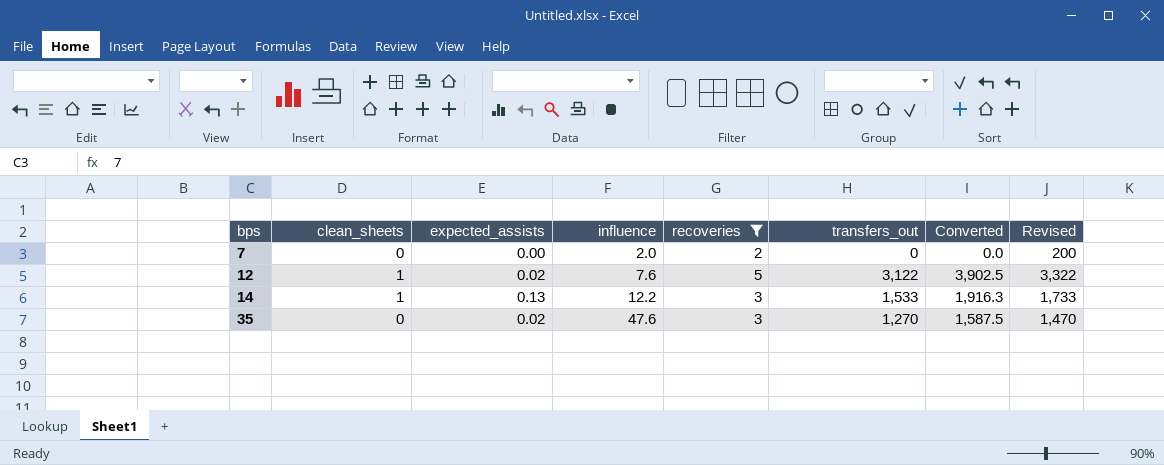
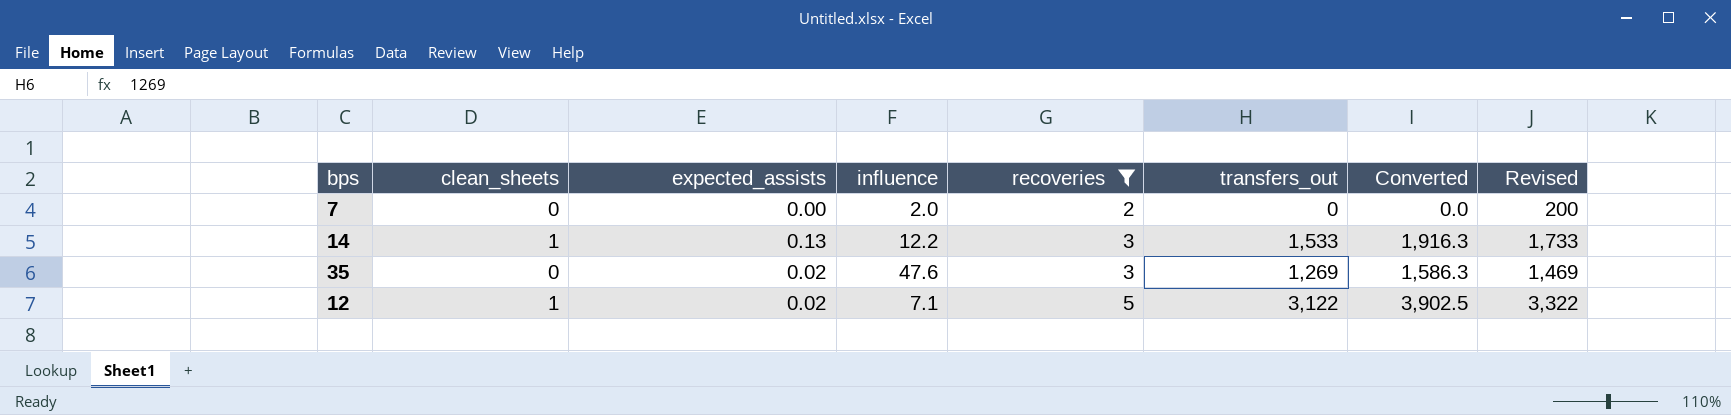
row order: bps ascending -> recoveries ascending
35 | transfers_out: 1,270 -> 1,269
35 | Converted: 1,587.5 -> 1,586.3
35 | Revised: 1,470 -> 1,469
12 | influence: 7.6 -> 7.1

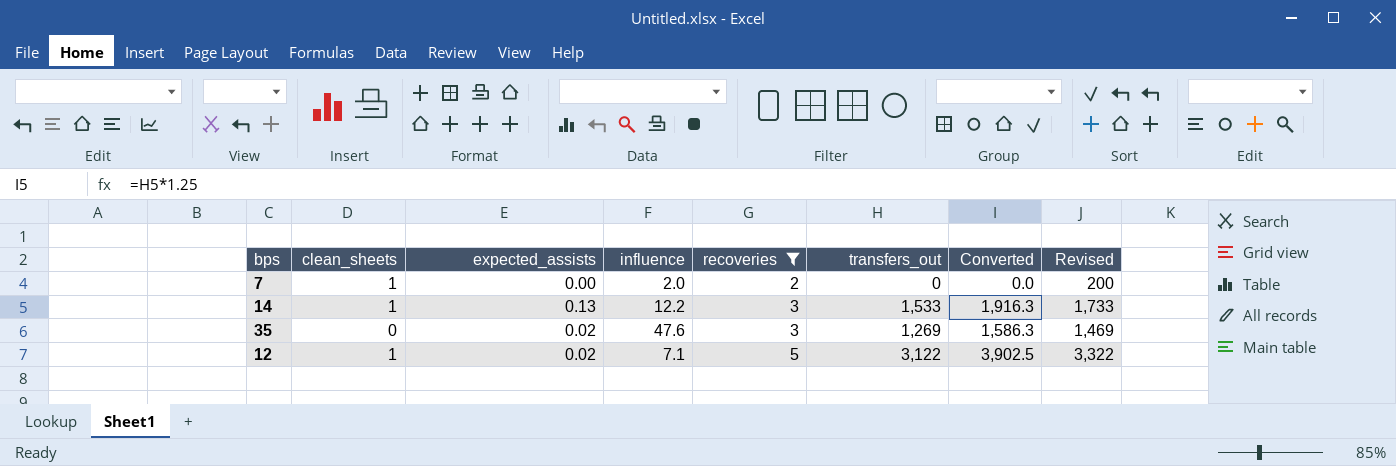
7 | clean_sheets: 0 -> 1

